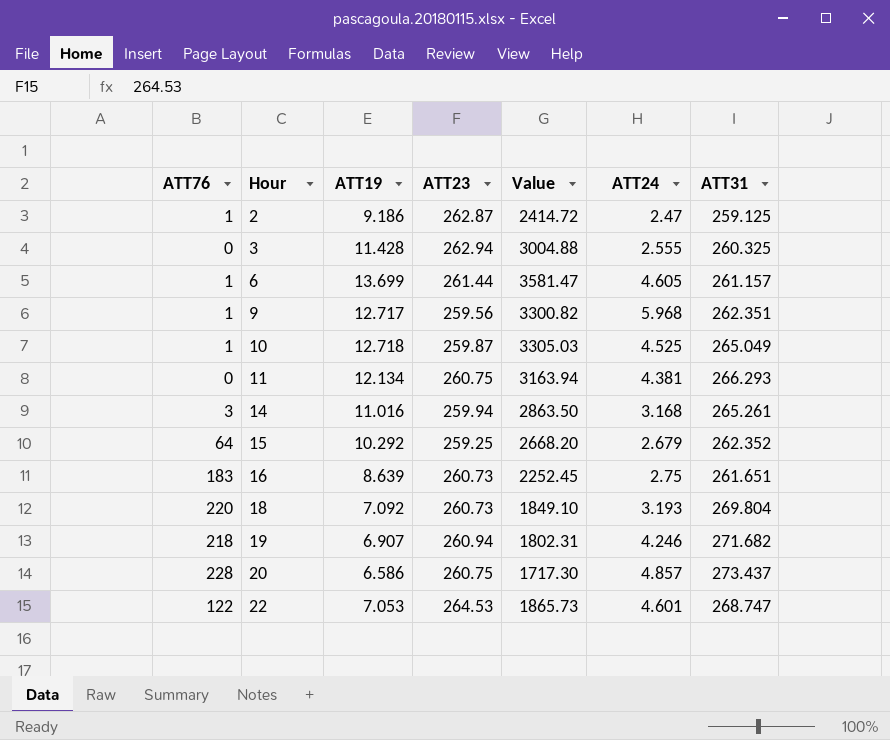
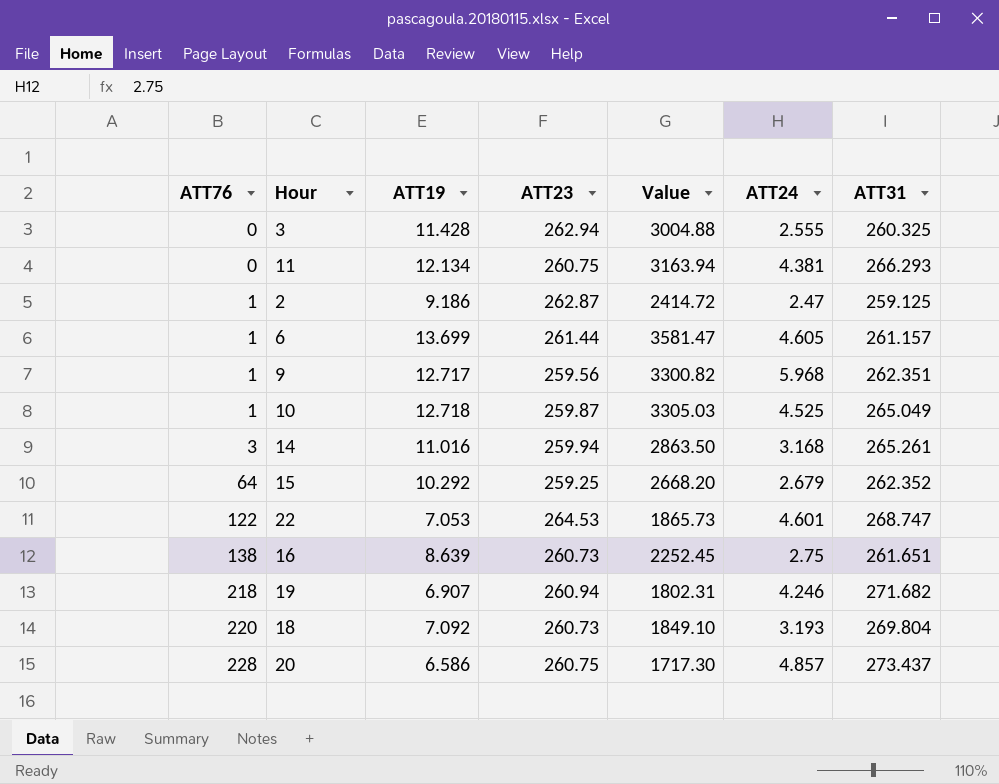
row order: Hour ascending -> ATT76 ascending
16 | ATT76: 183 -> 138

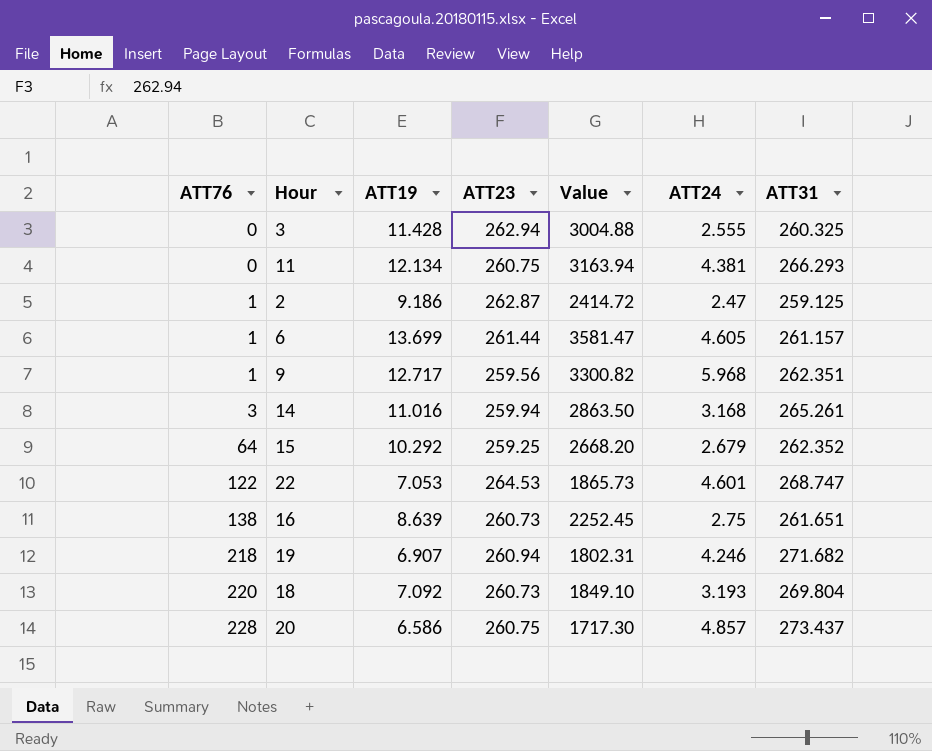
row 10: 1 | 12.718 | 259.87 | 3305.03 | 4.525 | 265.049 -> none

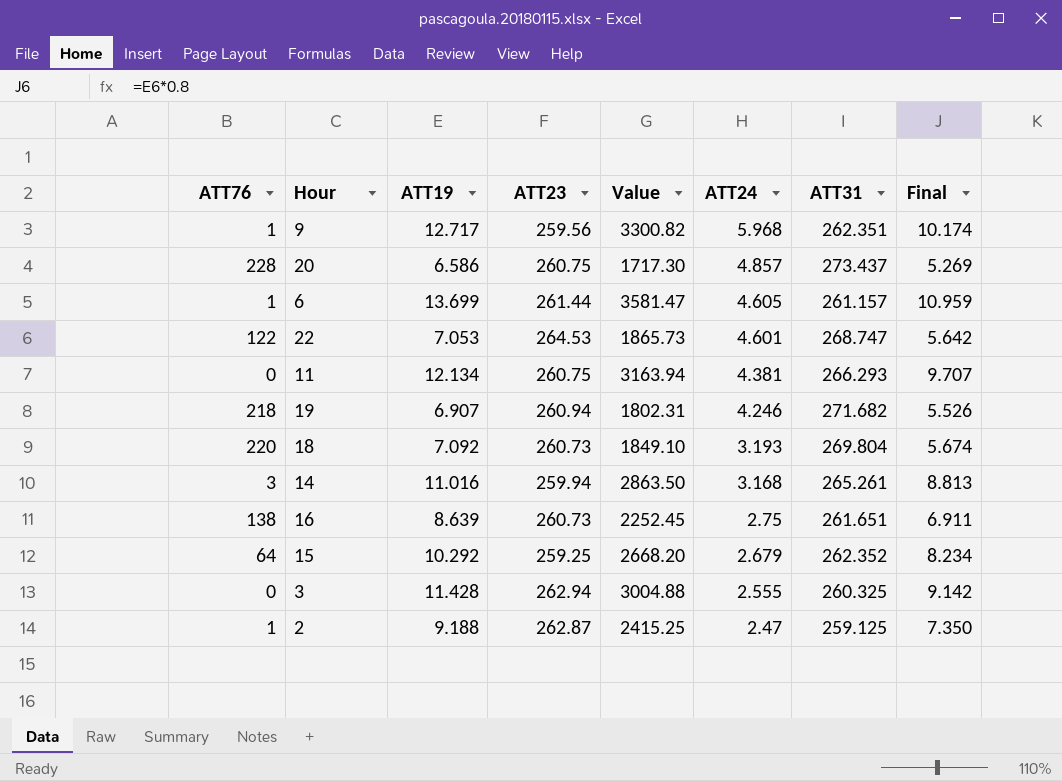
row order: ATT76 ascending -> ATT24 descending
column Final | formula: none -> [ATT19] * 0.8
2 | ATT19: 9.186 -> 9.188
2 | Value: 2414.72 -> 2415.25

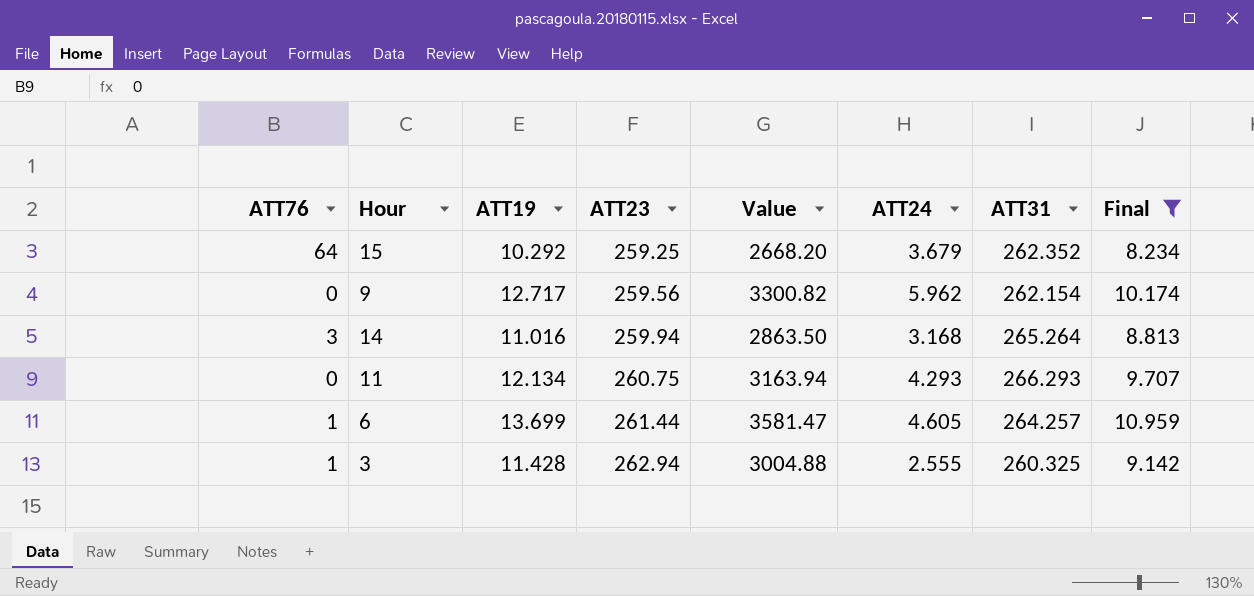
filter: none -> Final >= 8.234
row order: ATT24 descending -> ATT23 ascending
15 | ATT24: 2.679 -> 3.679
9 | ATT76: 1 -> 0
9 | ATT24: 5.968 -> 5.962
9 | ATT31: 262.351 -> 262.154
14 | ATT31: 265.261 -> 265.264
11 | ATT24: 4.381 -> 4.293
6 | ATT31: 261.157 -> 264.257
3 | ATT76: 0 -> 1

